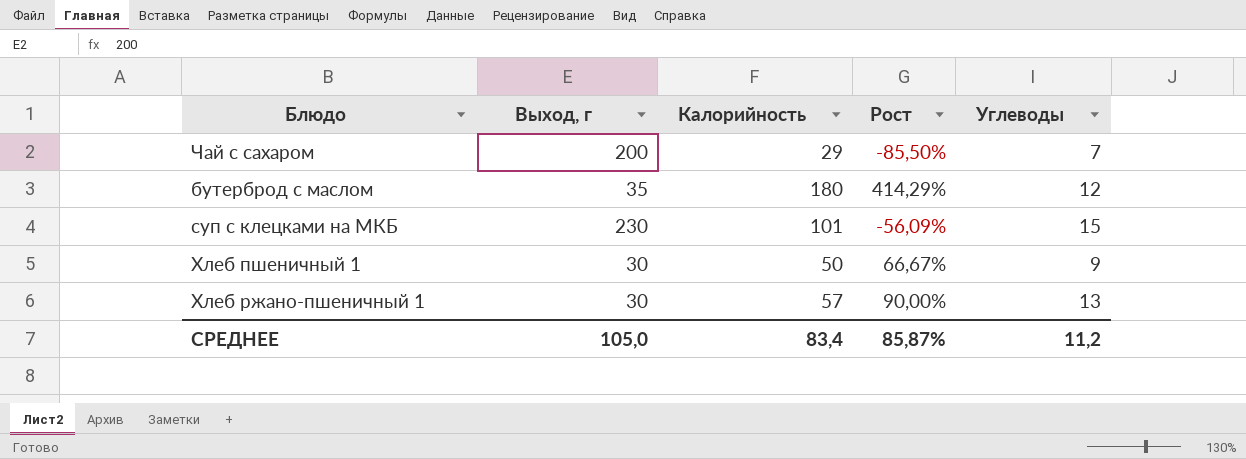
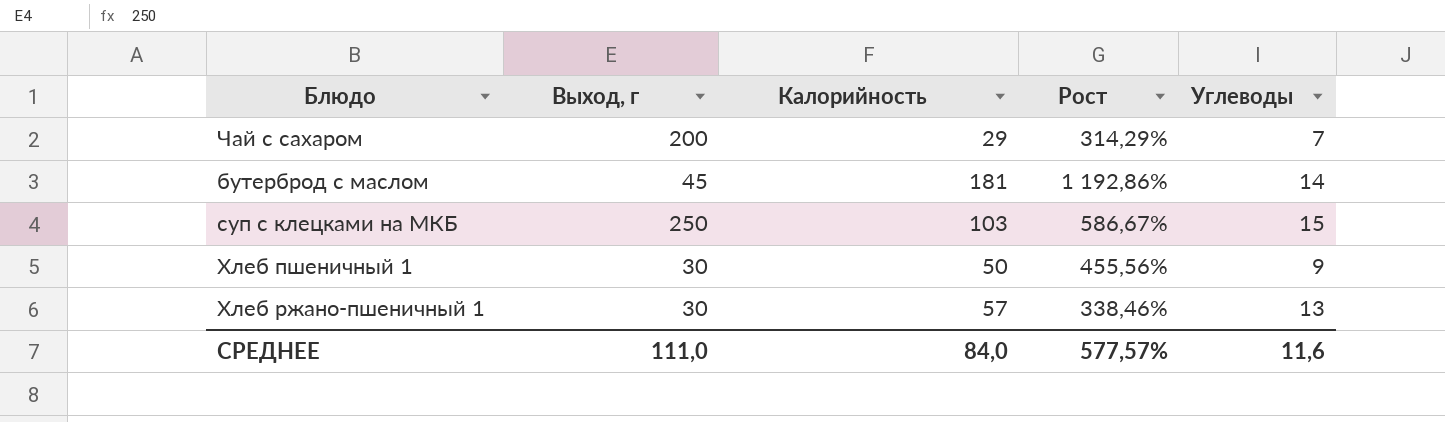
column Рост | formula: ([Калорийность] - [Выход, г]) / [Выход, г] -> ([Калорийность] - [Углеводы]) / [Углеводы]
бутерброд с маслом | Выход, г: 35 -> 45
бутерброд с маслом | Калорийность: 180 -> 181
бутерброд с маслом | Углеводы: 12 -> 14
суп с клецками на МКБ | Выход, г: 230 -> 250
суп с клецками на МКБ | Калорийность: 101 -> 103
СРЕДНЕЕ | Выход, г: 105,0 -> 111,0
СРЕДНЕЕ | Калорийность: 83,4 -> 84,0
СРЕДНЕЕ | Рост: 85,87% -> 577,57%
СРЕДНЕЕ | Углеводы: 11,2 -> 11,6

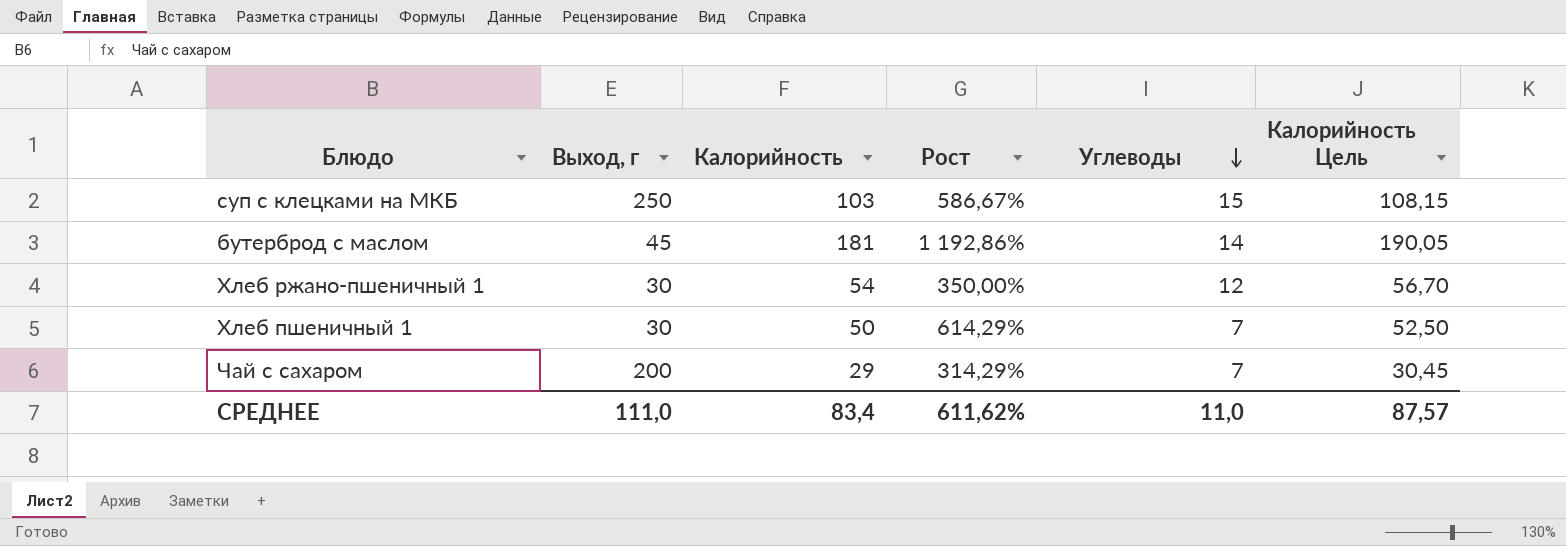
row order: none -> Углеводы descending
column Калорийность Цель | formula: none -> [Калорийность] * 1,05
Хлеб ржано-пшеничный 1 | Калорийность: 57 -> 54
Хлеб ржано-пшеничный 1 | Рост: 338,46% -> 350,00%
Хлеб ржано-пшеничный 1 | Углеводы: 13 -> 12
Хлеб пшеничный 1 | Рост: 455,56% -> 614,29%
Хлеб пшеничный 1 | Углеводы: 9 -> 7
СРЕДНЕЕ | Калорийность: 84,0 -> 83,4
СРЕДНЕЕ | Рост: 577,57% -> 611,62%
СРЕДНЕЕ | Углеводы: 11,6 -> 11,0

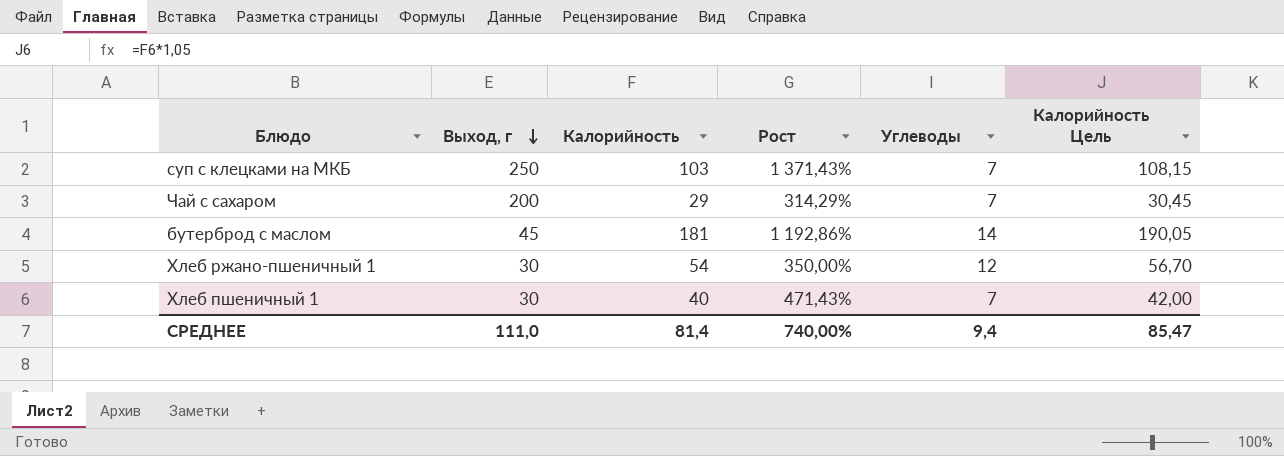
row order: Углеводы descending -> Выход, г descending
суп с клецками на МКБ | Рост: 586,67% -> 1 371,43%
суп с клецками на МКБ | Углеводы: 15 -> 7
Хлеб пшеничный 1 | Калорийность: 50 -> 40
Хлеб пшеничный 1 | Рост: 614,29% -> 471,43%
Хлеб пшеничный 1 | Калорийность Цель: 52,50 -> 42,00
СРЕДНЕЕ | Калорийность: 83,4 -> 81,4
СРЕДНЕЕ | Рост: 611,62% -> 740,00%
СРЕДНЕЕ | Углеводы: 11,0 -> 9,4
СРЕДНЕЕ | Калорийность Цель: 87,57 -> 85,47

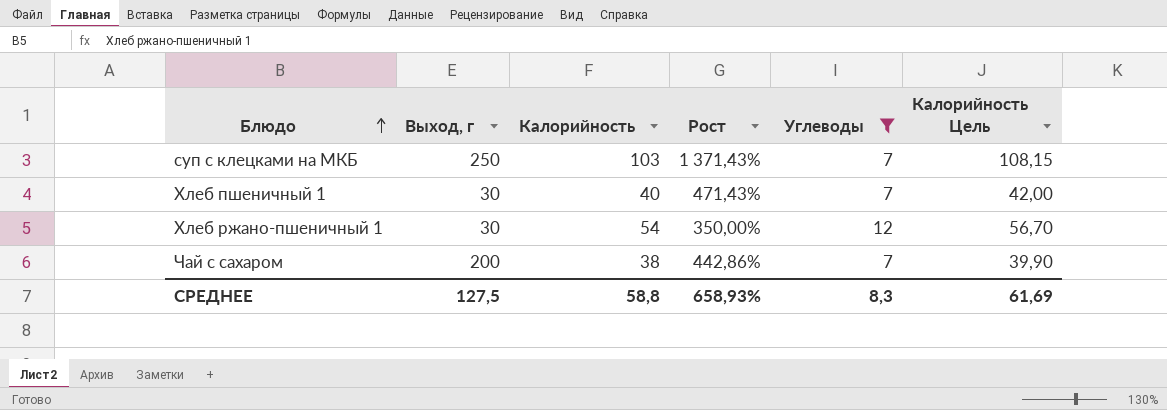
filter: none -> Углеводы != 14
row order: Выход, г descending -> Блюдо ascending
Чай с сахаром | Калорийность: 29 -> 38
Чай с сахаром | Рост: 314,29% -> 442,86%
Чай с сахаром | Калорийность Цель: 30,45 -> 39,90
СРЕДНЕЕ | Выход, г: 111,0 -> 127,5
СРЕДНЕЕ | Калорийность: 81,4 -> 58,8
СРЕДНЕЕ | Рост: 740,00% -> 658,93%
СРЕДНЕЕ | Углеводы: 9,4 -> 8,3
СРЕДНЕЕ | Калорийность Цель: 85,47 -> 61,69

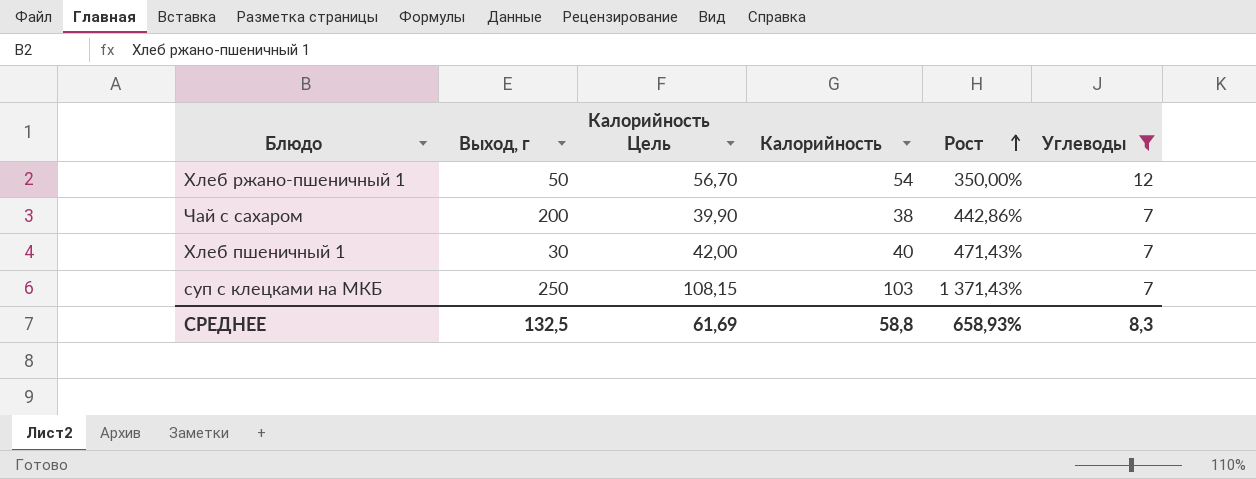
row order: Блюдо ascending -> Рост ascending
column Калорийность Цель | position: 6 -> 3
Хлеб ржано-пшеничный 1 | Выход, г: 30 -> 50
СРЕДНЕЕ | Выход, г: 127,5 -> 132,5

